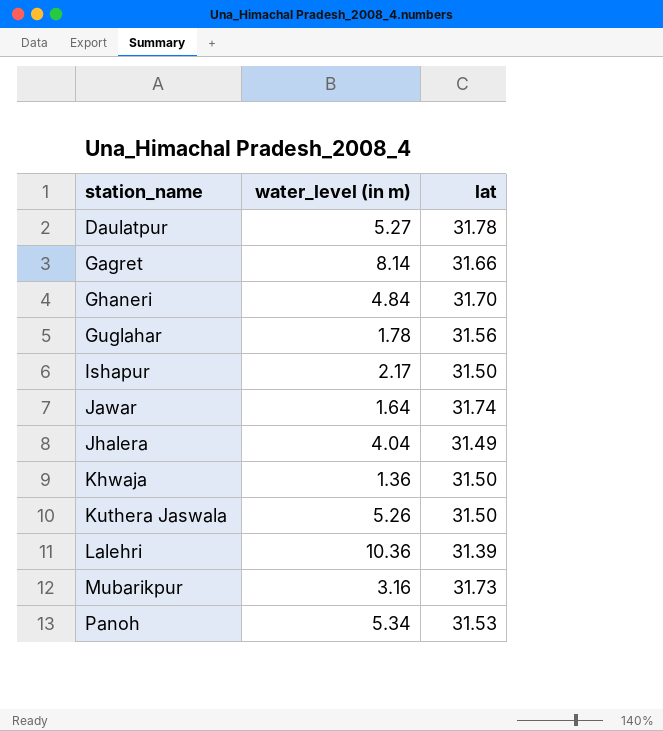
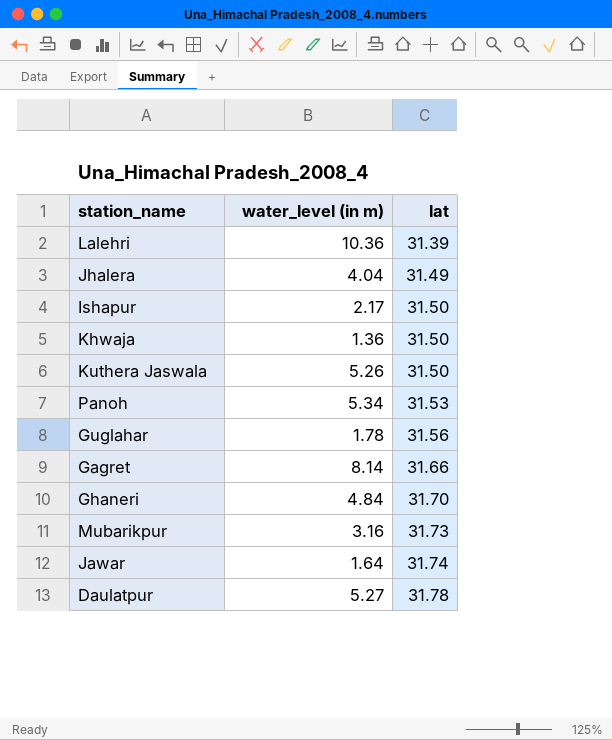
row order: station_name ascending -> lat ascending

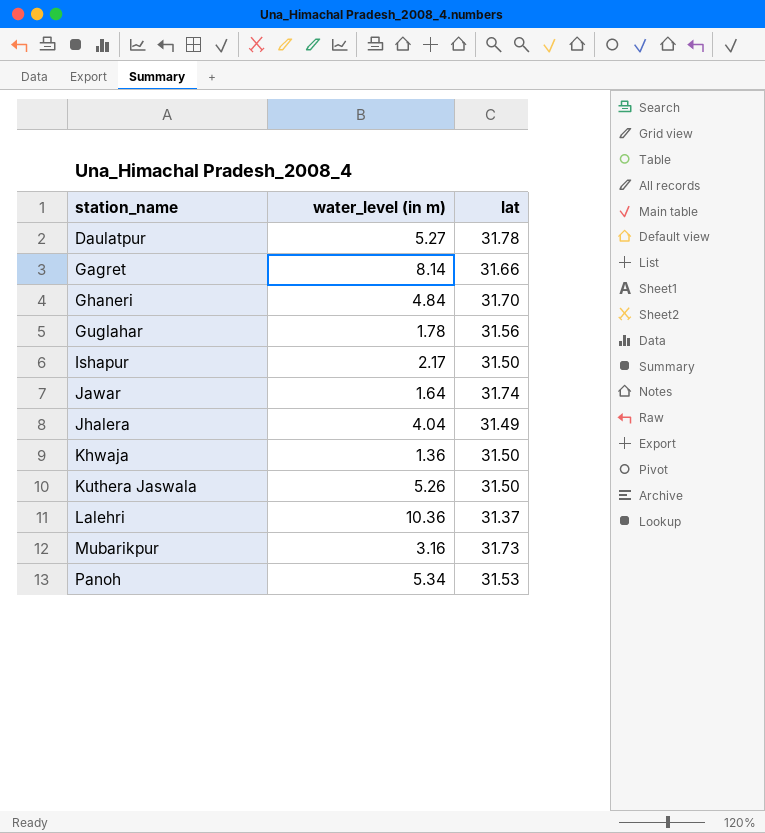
row order: lat ascending -> station_name ascending
Lalehri | lat: 31.39 -> 31.37

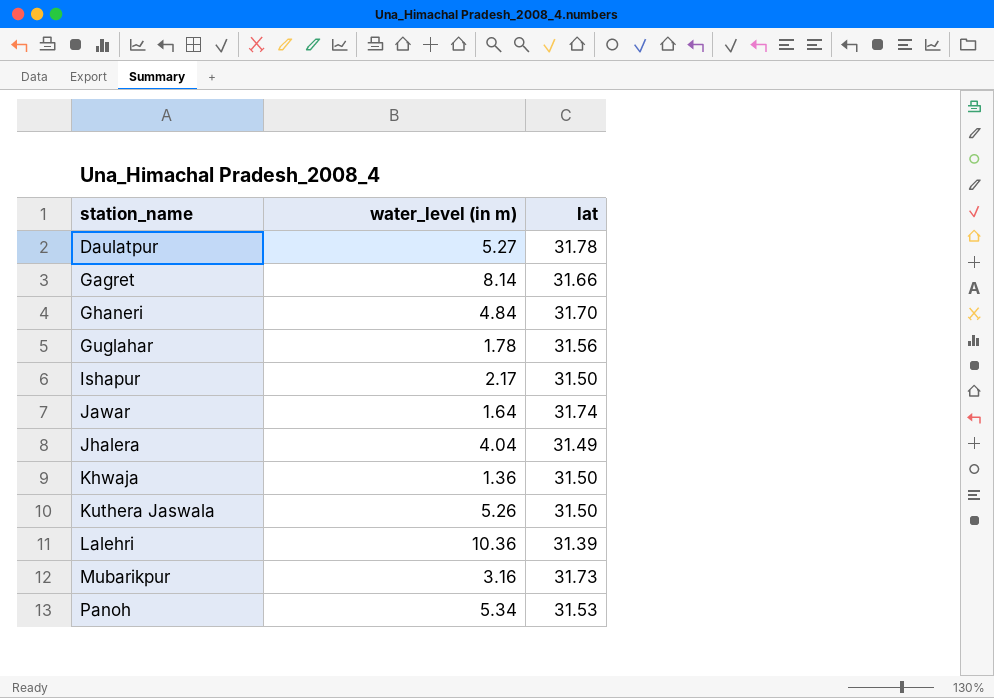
Lalehri | lat: 31.37 -> 31.39

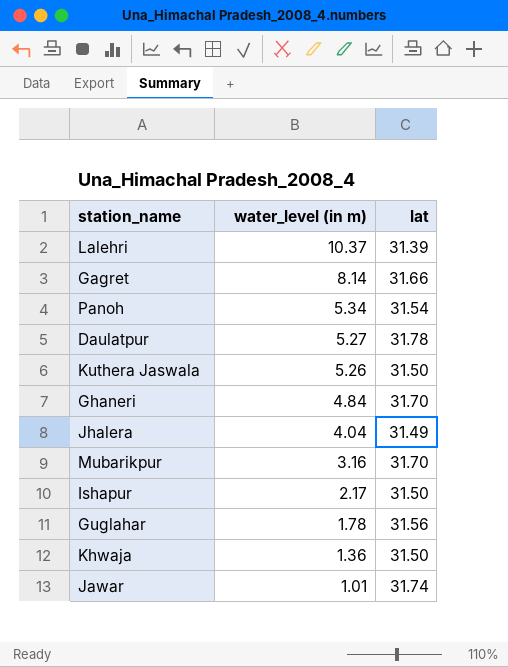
row order: station_name ascending -> water_level (in m) descending
Lalehri | water_level (in m): 10.36 -> 10.37
Panoh | lat: 31.53 -> 31.54
Mubarikpur | lat: 31.73 -> 31.70
Jawar | water_level (in m): 1.64 -> 1.01

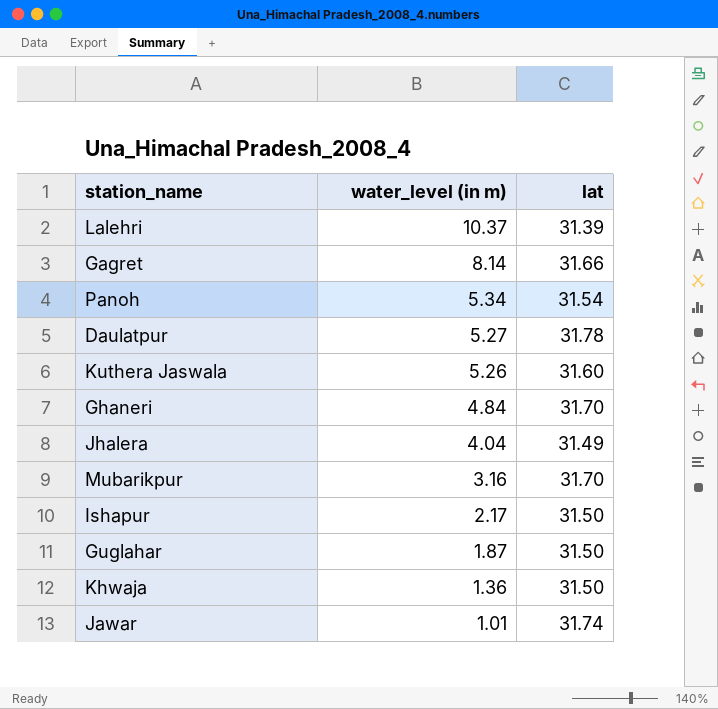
Kuthera Jaswala | lat: 31.50 -> 31.60
Guglahar | water_level (in m): 1.78 -> 1.87
Guglahar | lat: 31.56 -> 31.50

